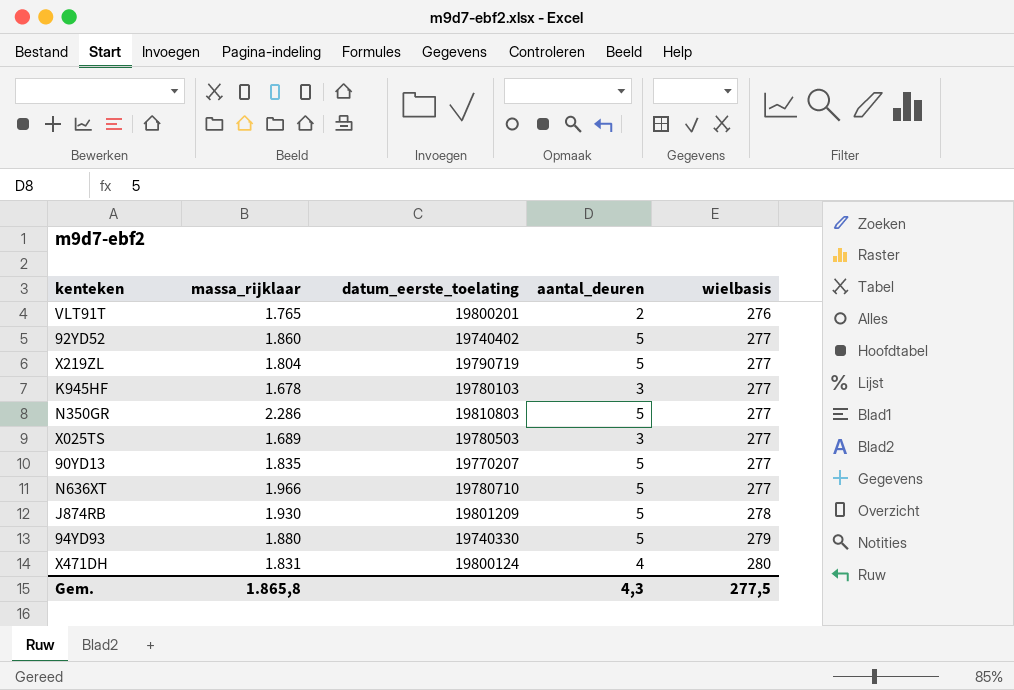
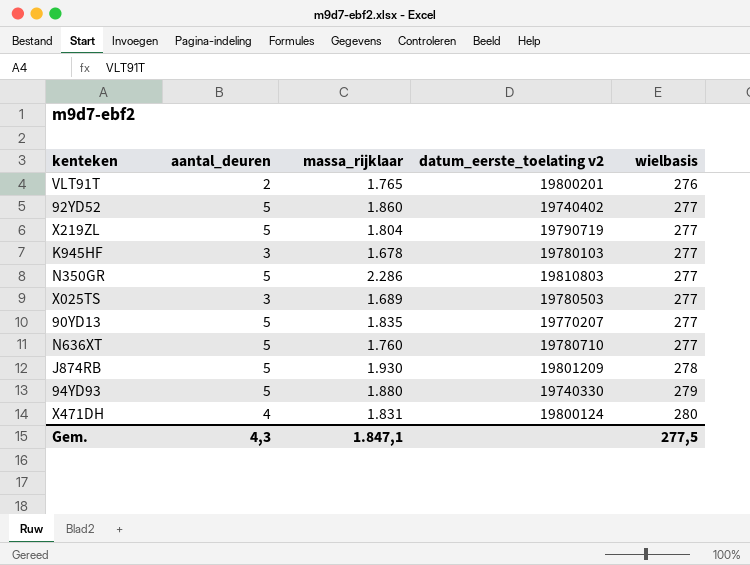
column aantal_deuren | position: 4 -> 2
column name: datum_eerste_toelating -> datum_eerste_toelating v2
N636XT | massa_rijklaar: 1.966 -> 1.760
Gem. | massa_rijklaar: 1.865,8 -> 1.847,1

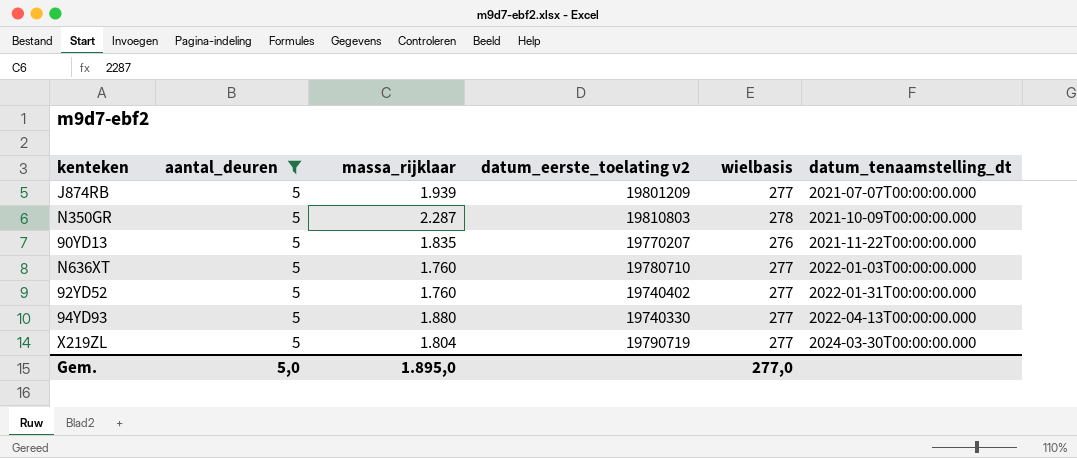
filter: none -> aantal_deuren = 5
row order: wielbasis ascending -> datum_tenaamstelling_dt ascending
column datum_tenaamstelling_dt | position: none -> 6
J874RB | massa_rijklaar: 1.930 -> 1.939
J874RB | wielbasis: 278 -> 277
N350GR | massa_rijklaar: 2.286 -> 2.287
N350GR | wielbasis: 277 -> 278
90YD13 | wielbasis: 277 -> 276
92YD52 | massa_rijklaar: 1.860 -> 1.760
94YD93 | wielbasis: 279 -> 277
Gem. | aantal_deuren: 4,3 -> 5,0
Gem. | massa_rijklaar: 1.847,1 -> 1.895,0
Gem. | wielbasis: 277,5 -> 277,0

